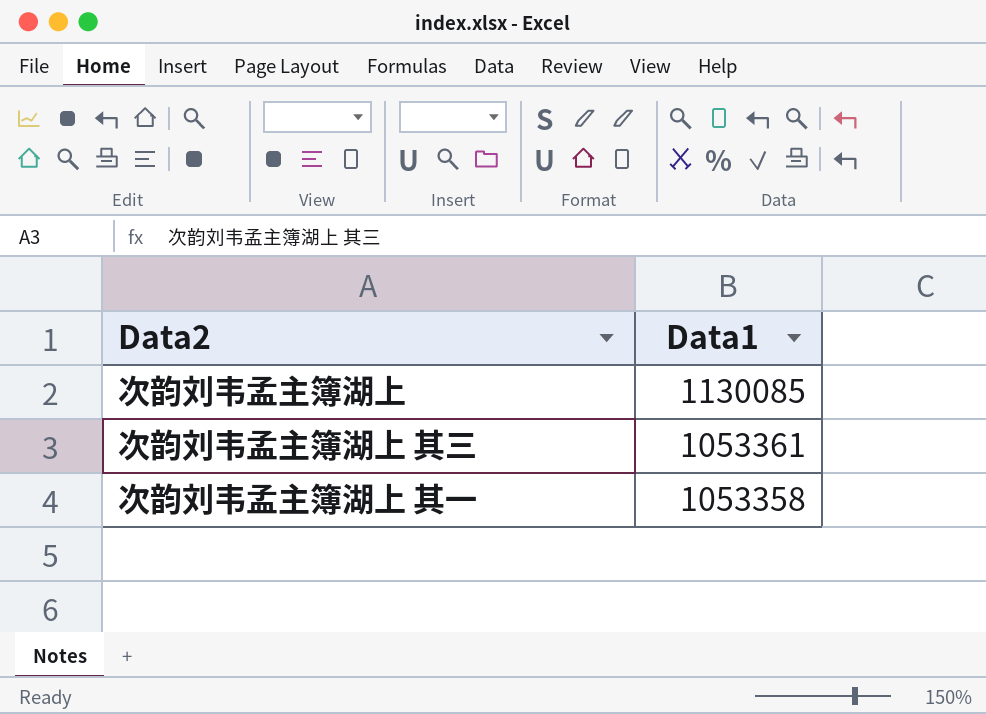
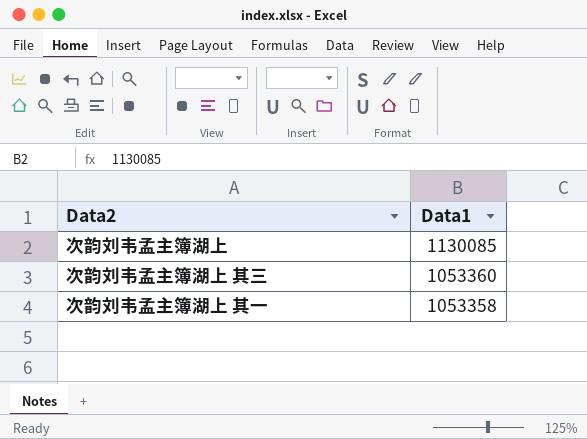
次韵刘韦孟主簿湖上 其三 | Data1: 1053361 -> 1053360

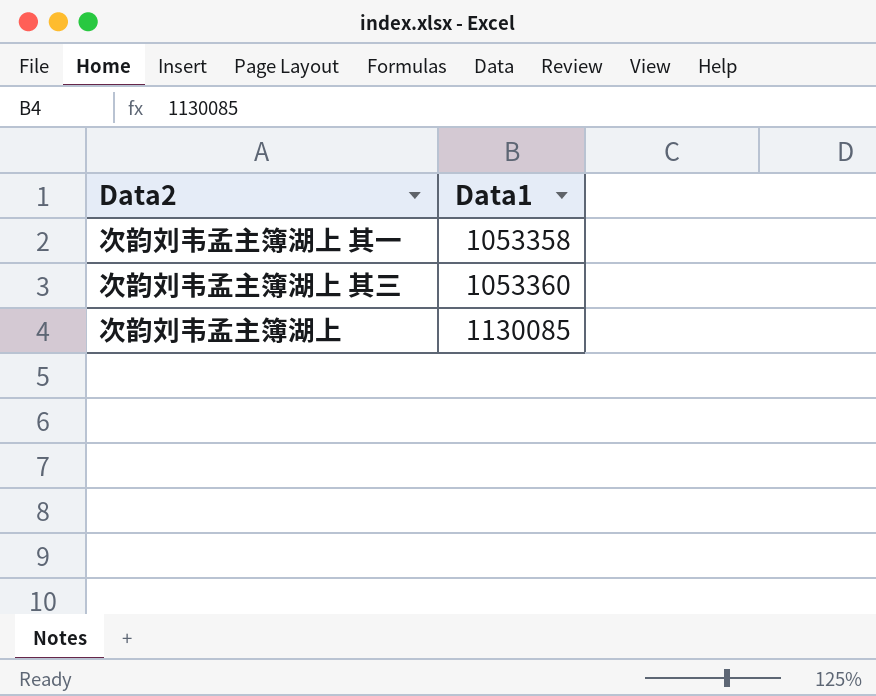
row order: Data1 descending -> Data1 ascending

